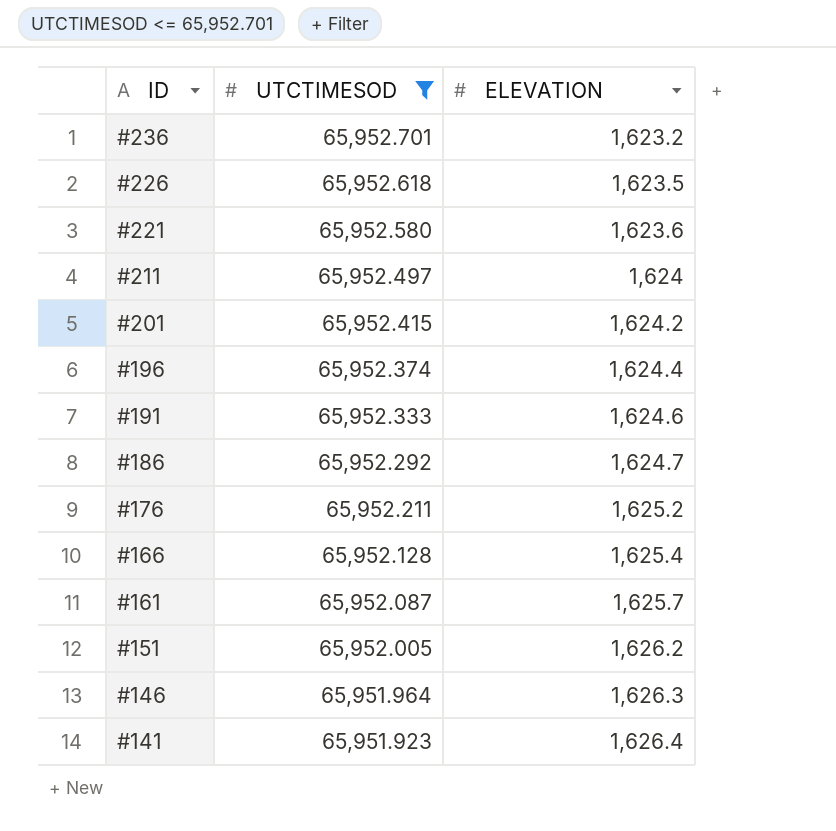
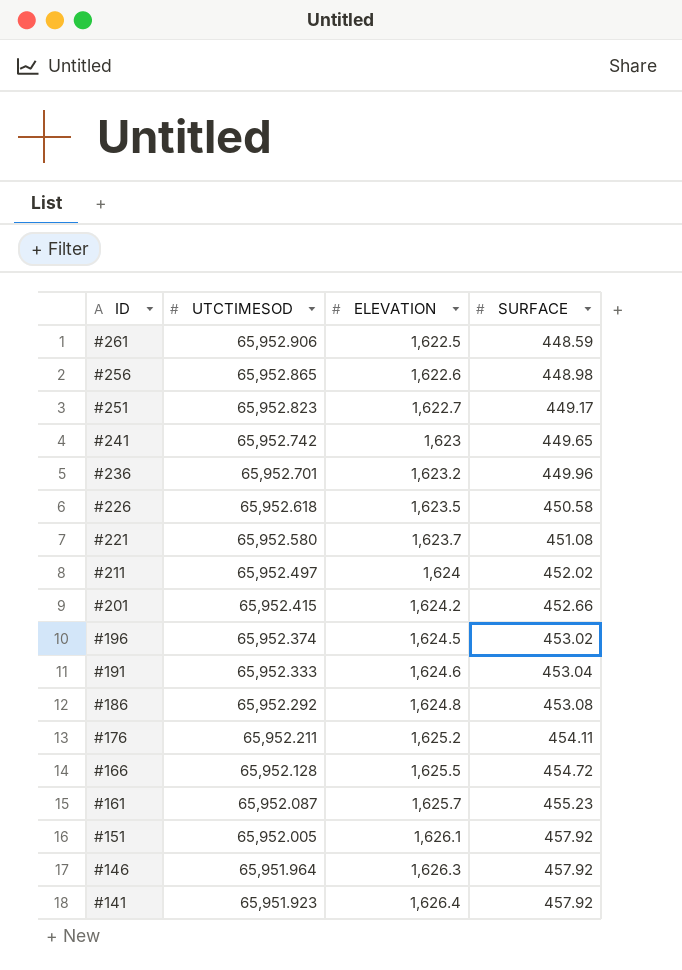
filter: UTCTIMESOD <= 65,952.701 -> none
column SURFACE | position: none -> 4
#221 | ELEVATION: 1,623.6 -> 1,623.7
#196 | ELEVATION: 1,624.4 -> 1,624.5
#186 | ELEVATION: 1,624.7 -> 1,624.8
#166 | ELEVATION: 1,625.4 -> 1,625.5
#151 | ELEVATION: 1,626.2 -> 1,626.1

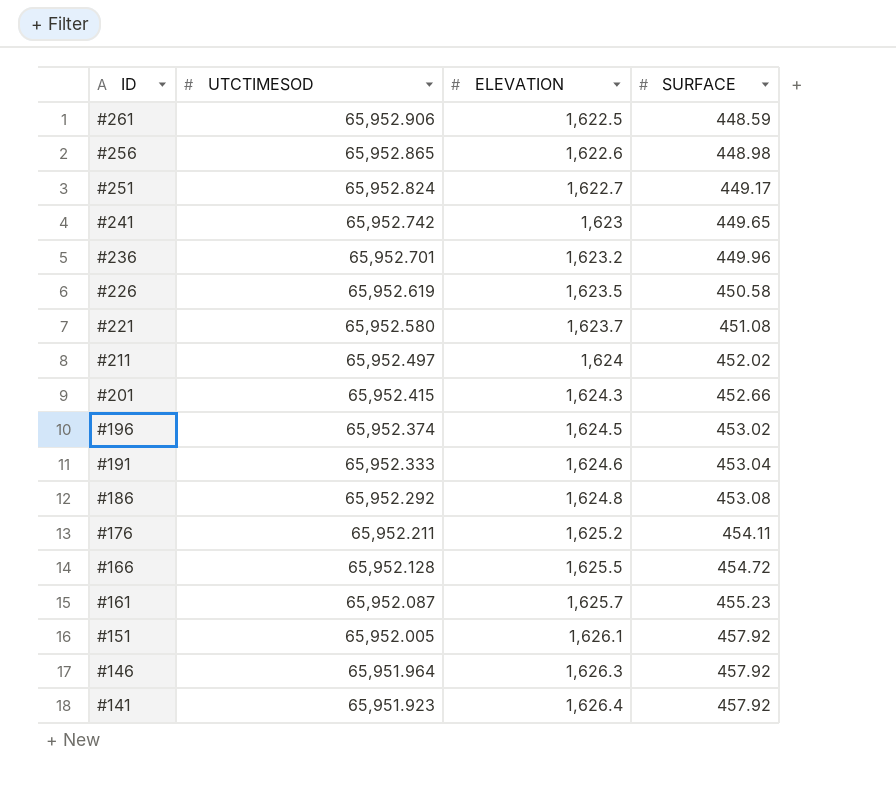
#251 | UTCTIMESOD: 65,952.823 -> 65,952.824
#226 | UTCTIMESOD: 65,952.618 -> 65,952.619
#201 | ELEVATION: 1,624.2 -> 1,624.3

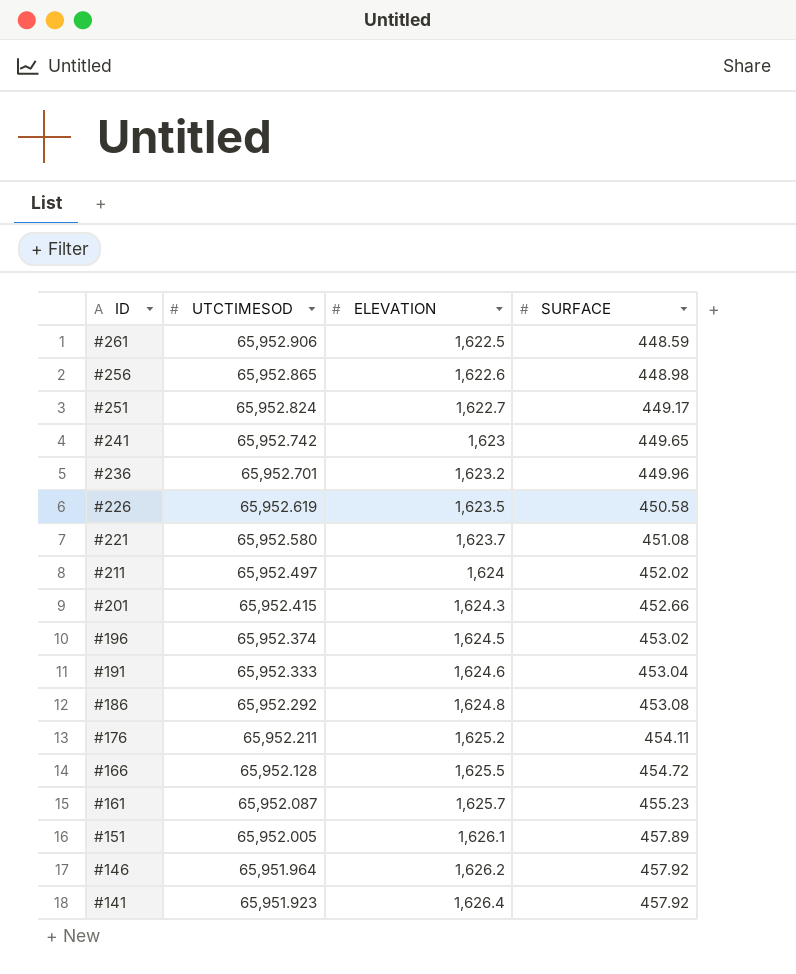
#151 | SURFACE: 457.92 -> 457.89
#146 | ELEVATION: 1,626.3 -> 1,626.2

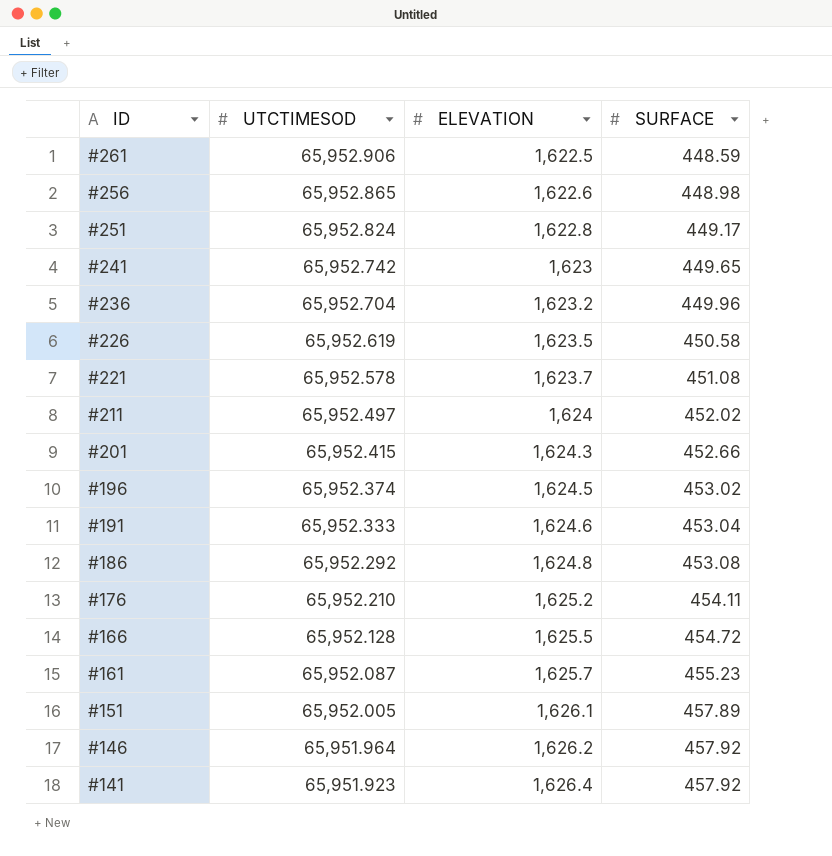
#251 | ELEVATION: 1,622.7 -> 1,622.8
#236 | UTCTIMESOD: 65,952.701 -> 65,952.704
#221 | UTCTIMESOD: 65,952.580 -> 65,952.578
#176 | UTCTIMESOD: 65,952.211 -> 65,952.210

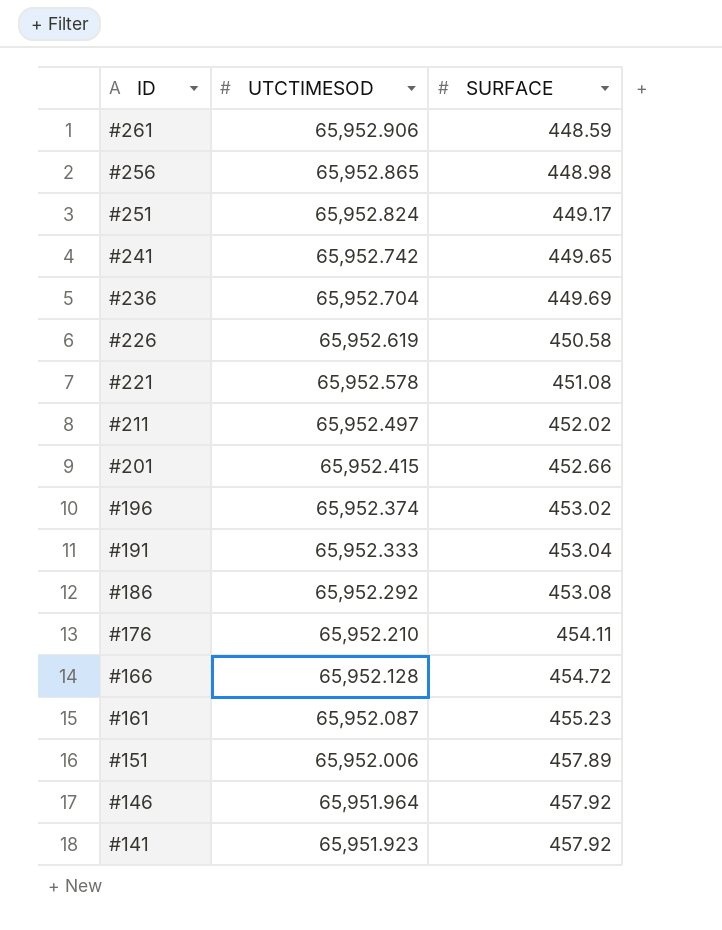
column ELEVATION | position: 3 -> none
#236 | SURFACE: 449.96 -> 449.69
#151 | UTCTIMESOD: 65,952.005 -> 65,952.006

